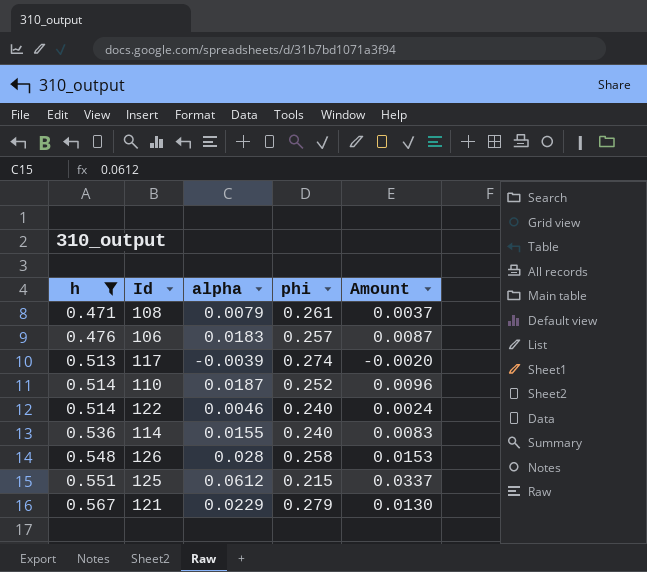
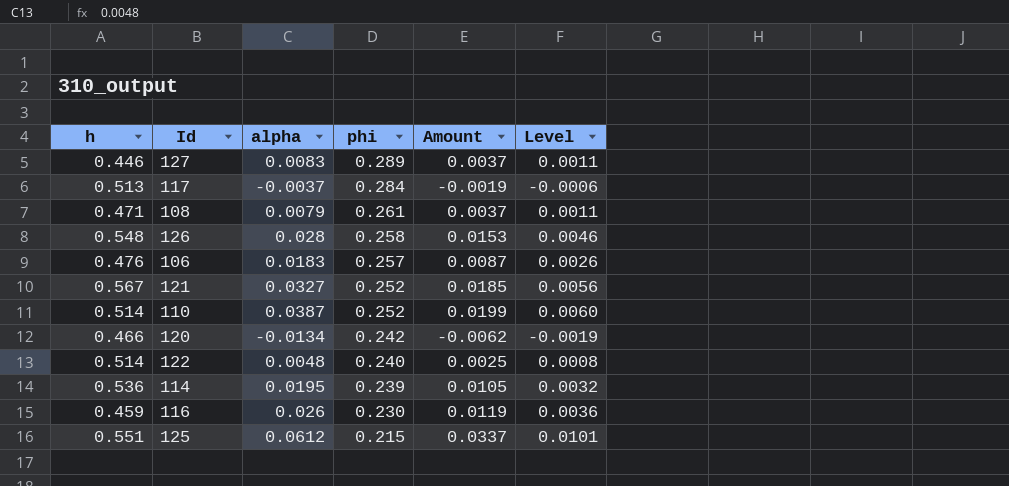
filter: h >= 0.471 -> none
row order: h ascending -> phi descending
column Level | formula: none -> [Amount] * 0.3
117 | alpha: -0.0039 -> -0.0037
117 | phi: 0.274 -> 0.284
117 | Amount: -0.0020 -> -0.0019
121 | alpha: 0.0229 -> 0.0327
121 | phi: 0.279 -> 0.252
121 | Amount: 0.0130 -> 0.0185
110 | alpha: 0.0187 -> 0.0387
110 | Amount: 0.0096 -> 0.0199
122 | alpha: 0.0046 -> 0.0048
122 | Amount: 0.0024 -> 0.0025
114 | alpha: 0.0155 -> 0.0195
114 | phi: 0.240 -> 0.239
114 | Amount: 0.0083 -> 0.0105

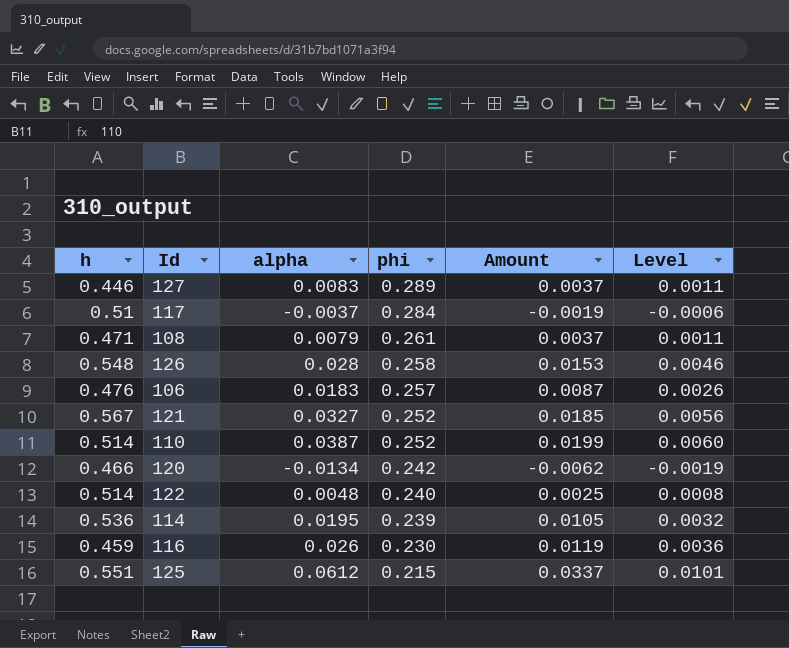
117 | h: 0.513 -> 0.51

